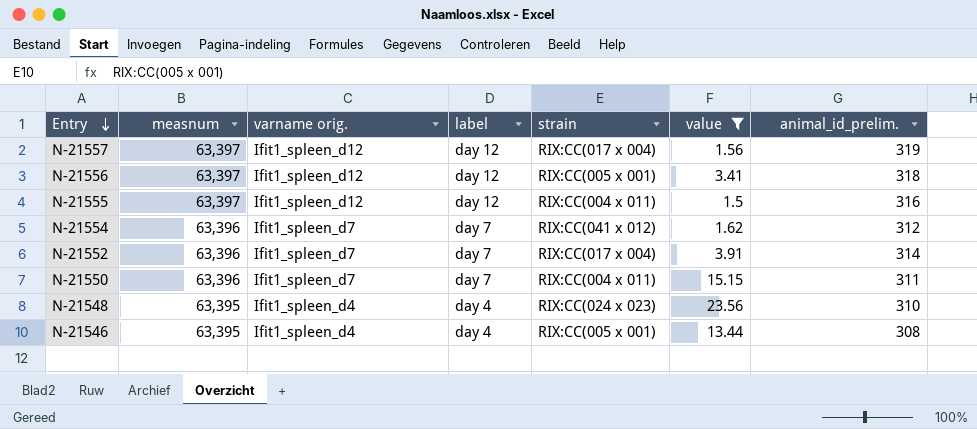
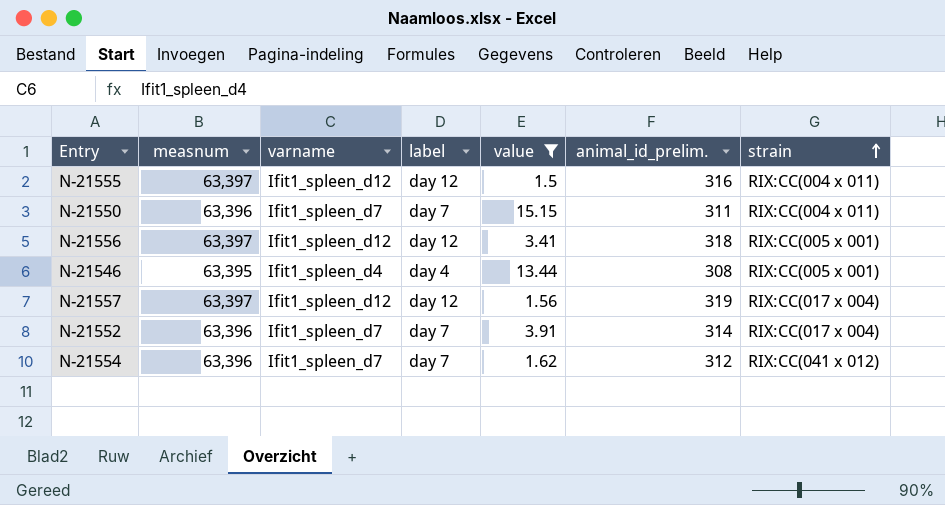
row order: Entry descending -> strain ascending
column name: varname orig. -> varname
column strain | position: 5 -> 7
row N-21548: 63,395 | Ifit1_spleen_d4 | day 4 | RIX:CC(024 x 023) | 23.56 | 310 -> none

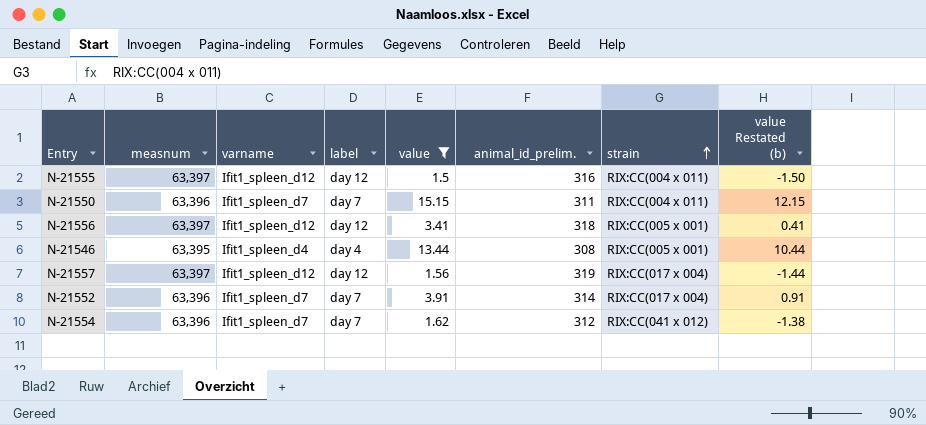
column value Restated (b) | formula: none -> [value] - 3

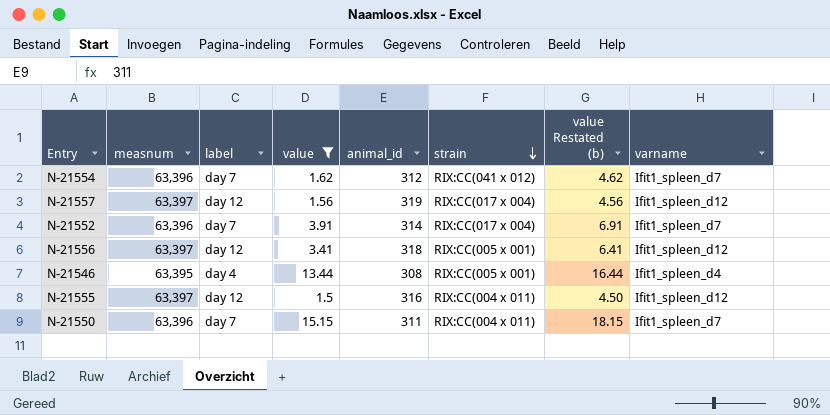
row order: strain ascending -> strain descending
column name: animal_id_prelim. -> animal_id
column value Restated (b) | formula: [value] - 3 -> [value] + 3
column varname | position: 3 -> 8

